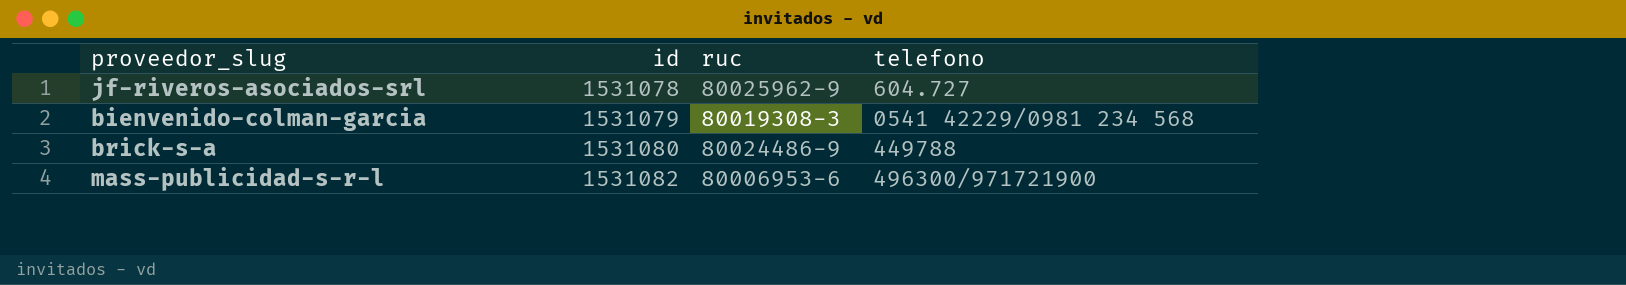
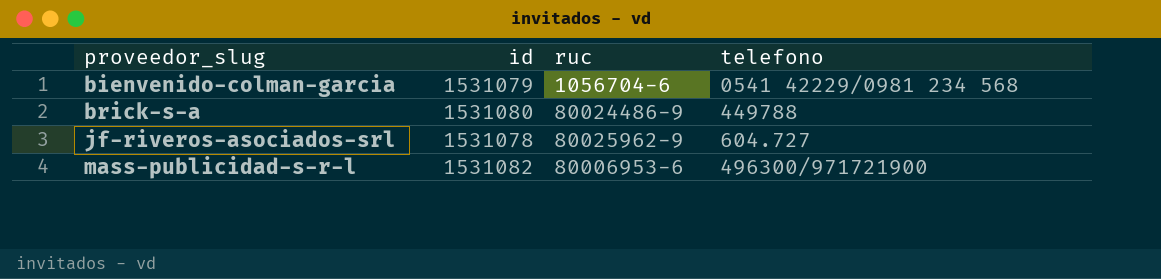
row order: id ascending -> proveedor_slug ascending
bienvenido-colman-garcia | ruc: 80019308-3 -> 1056704-6

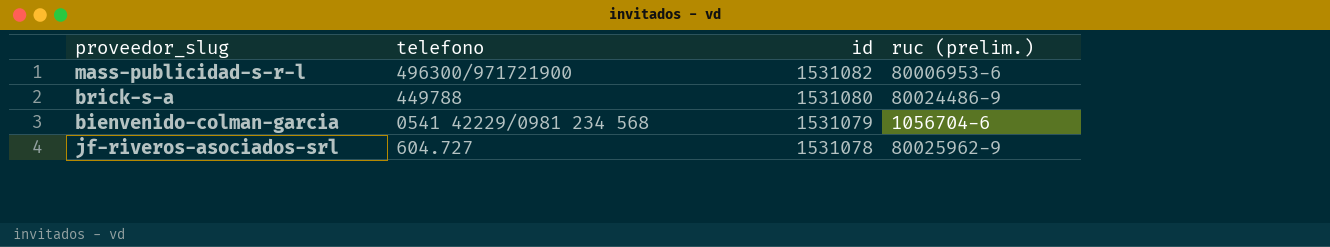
row order: proveedor_slug ascending -> id descending
column telefono | position: 4 -> 2
column name: ruc -> ruc (prelim.)

